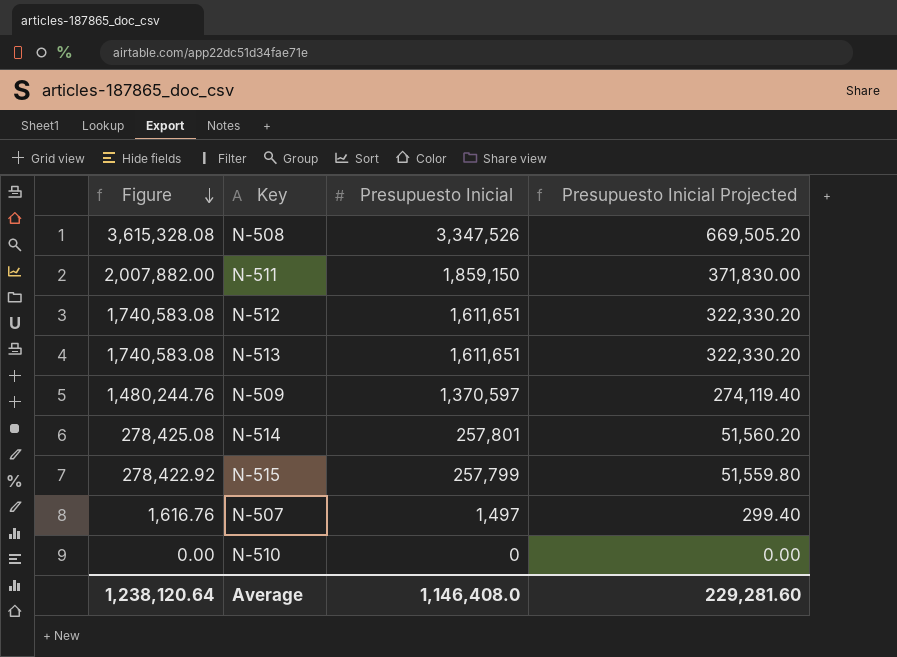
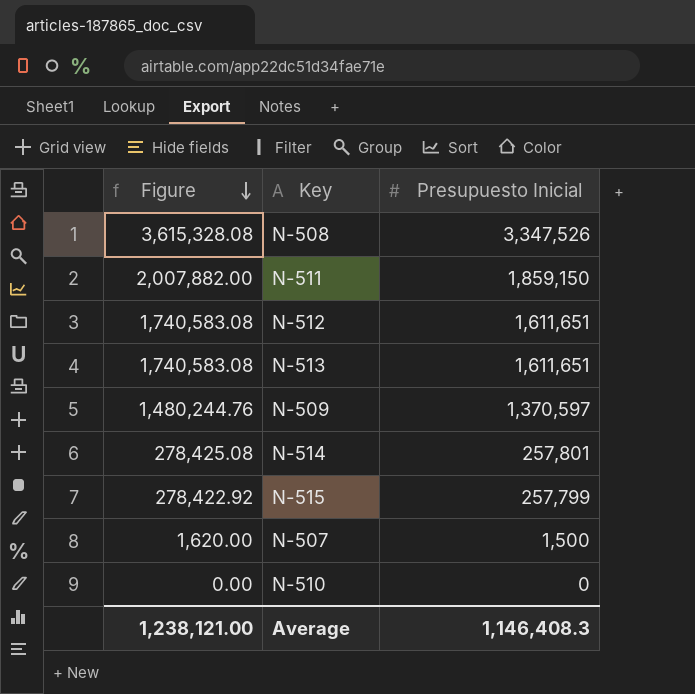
column Presupuesto Inicial Projected | formula: [Presupuesto Inicial] * 0.2 -> none
N-507 | Figure: 1,616.76 -> 1,620.00
N-507 | Presupuesto Inicial: 1,497 -> 1,500
Average | Figure: 1,238,120.64 -> 1,238,121.00
Average | Presupuesto Inicial: 1,146,408.0 -> 1,146,408.3

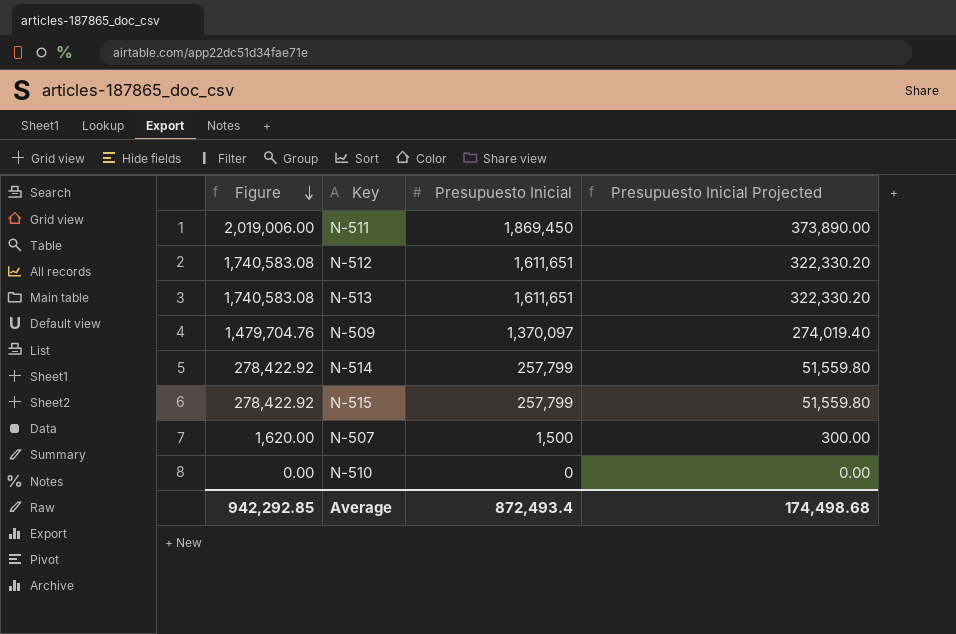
column Presupuesto Inicial Projected | formula: none -> [Presupuesto Inicial] * 0.2
row N-508: 3,615,328.08 | 3,347,526 -> none
N-511 | Figure: 2,007,882.00 -> 2,019,006.00
N-511 | Presupuesto Inicial: 1,859,150 -> 1,869,450
N-509 | Figure: 1,480,244.76 -> 1,479,704.76
N-509 | Presupuesto Inicial: 1,370,597 -> 1,370,097
N-514 | Figure: 278,425.08 -> 278,422.92
N-514 | Presupuesto Inicial: 257,801 -> 257,799
Average | Figure: 1,238,121.00 -> 942,292.85
Average | Presupuesto Inicial: 1,146,408.3 -> 872,493.4

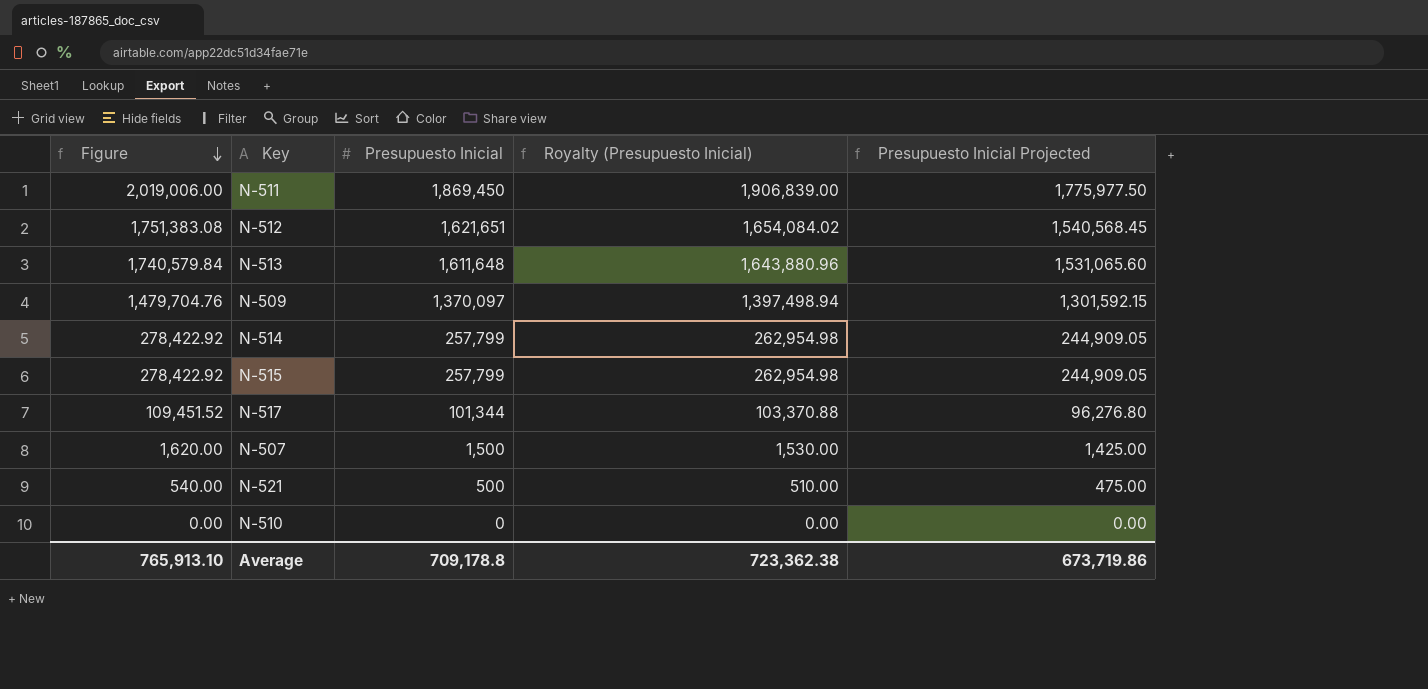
column Royalty (Presupuesto Inicial) | formula: none -> [Presupuesto Inicial] * 1.02
column Presupuesto Inicial Projected | formula: [Presupuesto Inicial] * 0.2 -> [Presupuesto Inicial] * 0.95
N-512 | Figure: 1,740,583.08 -> 1,751,383.08
N-512 | Presupuesto Inicial: 1,611,651 -> 1,621,651
N-513 | Figure: 1,740,583.08 -> 1,740,579.84
N-513 | Presupuesto Inicial: 1,611,651 -> 1,611,648
row N-517: none -> 109,451.52 | 101,344 | 103,370.88 | 96,276.80
row N-521: none -> 540.00 | 500 | 510.00 | 475.00
Average | Figure: 942,292.85 -> 765,913.10
Average | Presupuesto Inicial: 872,493.4 -> 709,178.8
Average | Presupuesto Inicial Projected: 174,498.68 -> 673,719.86

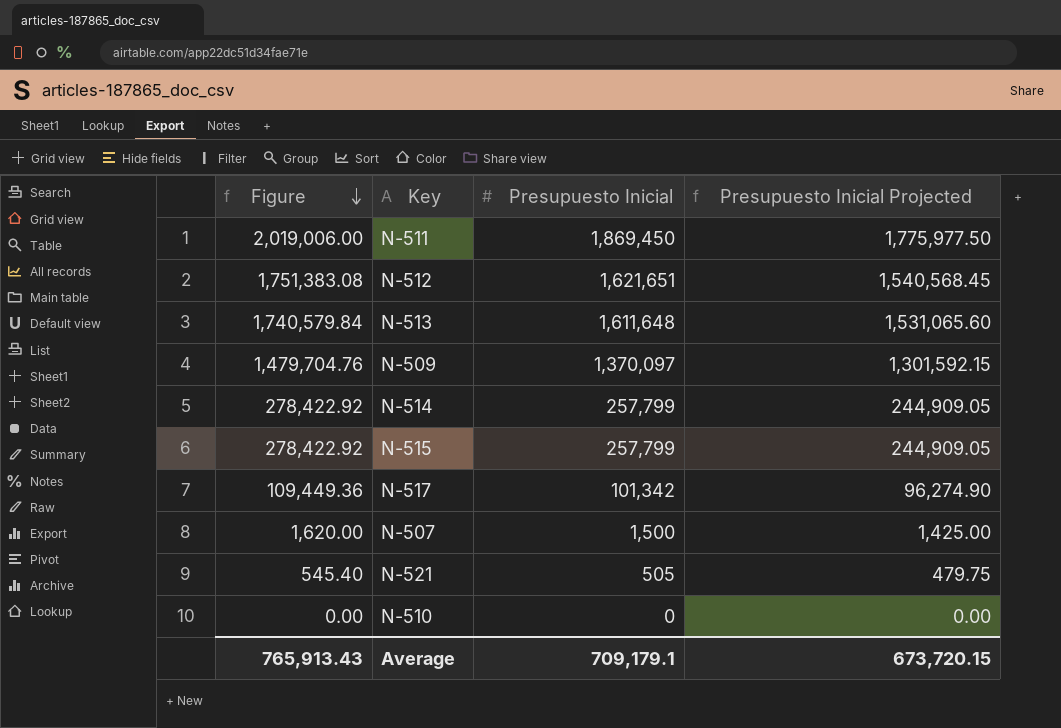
column Royalty (Presupuesto Inicial) | formula: [Presupuesto Inicial] * 1.02 -> none
N-517 | Figure: 109,451.52 -> 109,449.36
N-517 | Presupuesto Inicial: 101,344 -> 101,342
N-517 | Presupuesto Inicial Projected: 96,276.80 -> 96,274.90
N-521 | Figure: 540.00 -> 545.40
N-521 | Presupuesto Inicial: 500 -> 505
N-521 | Presupuesto Inicial Projected: 475.00 -> 479.75
Average | Figure: 765,913.10 -> 765,913.43
Average | Presupuesto Inicial: 709,178.8 -> 709,179.1
Average | Presupuesto Inicial Projected: 673,719.86 -> 673,720.15

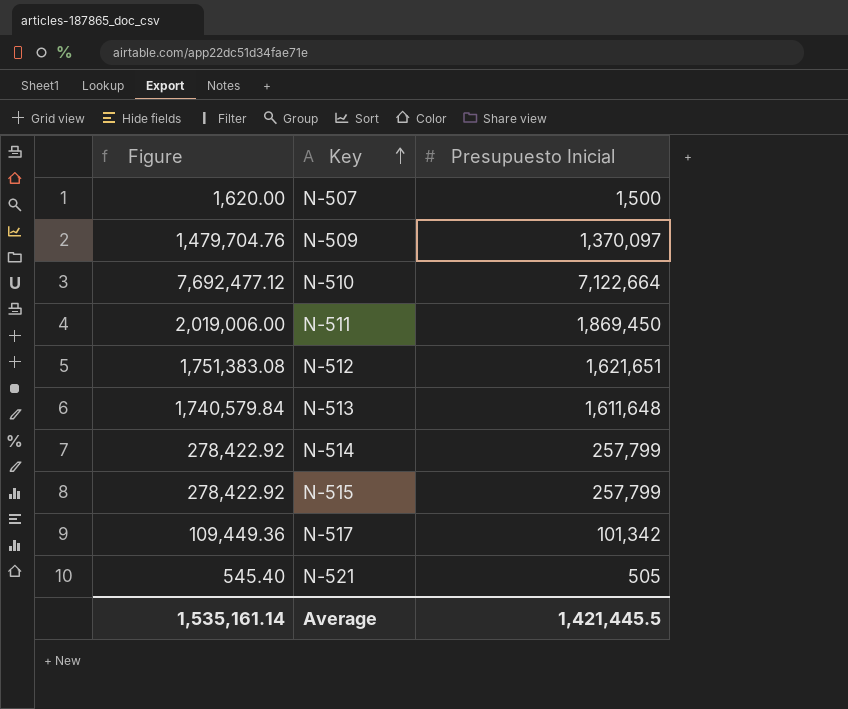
row order: Figure descending -> Key ascending
column Presupuesto Inicial Projected | formula: [Presupuesto Inicial] * 0.95 -> none
N-510 | Figure: 0.00 -> 7,692,477.12
N-510 | Presupuesto Inicial: 0 -> 7,122,664
Average | Figure: 765,913.43 -> 1,535,161.14
Average | Presupuesto Inicial: 709,179.1 -> 1,421,445.5

